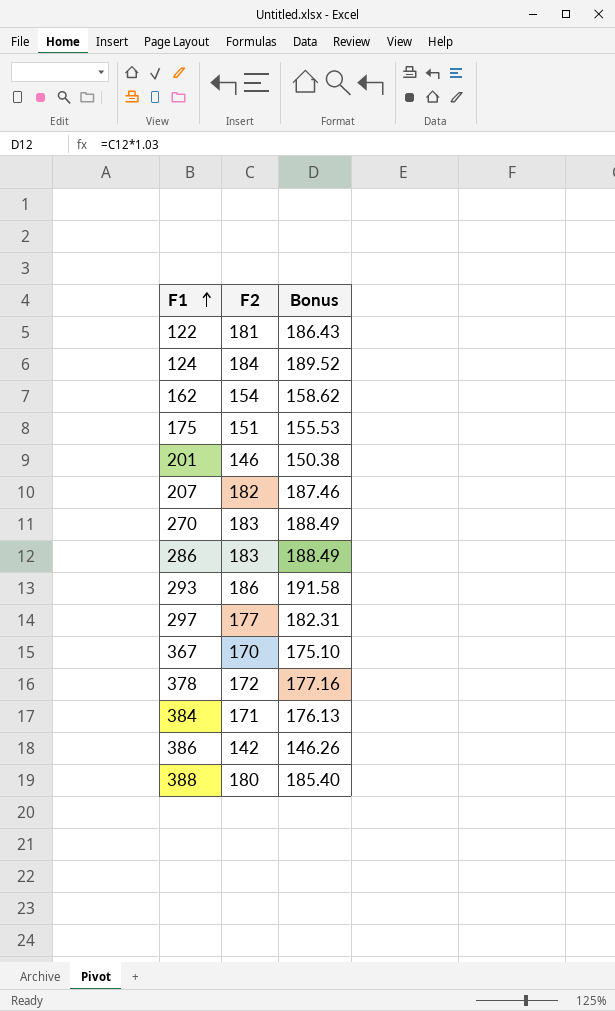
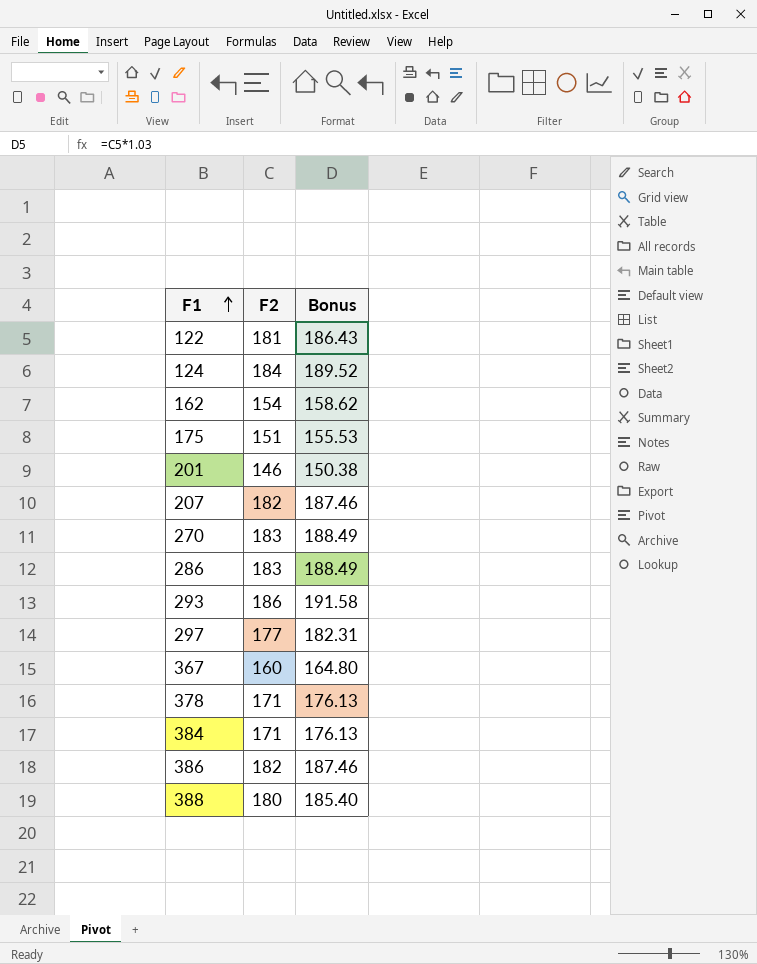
367 | F2: 170 -> 160
367 | Bonus: 175.10 -> 164.80
378 | F2: 172 -> 171
378 | Bonus: 177.16 -> 176.13
386 | F2: 142 -> 182
386 | Bonus: 146.26 -> 187.46

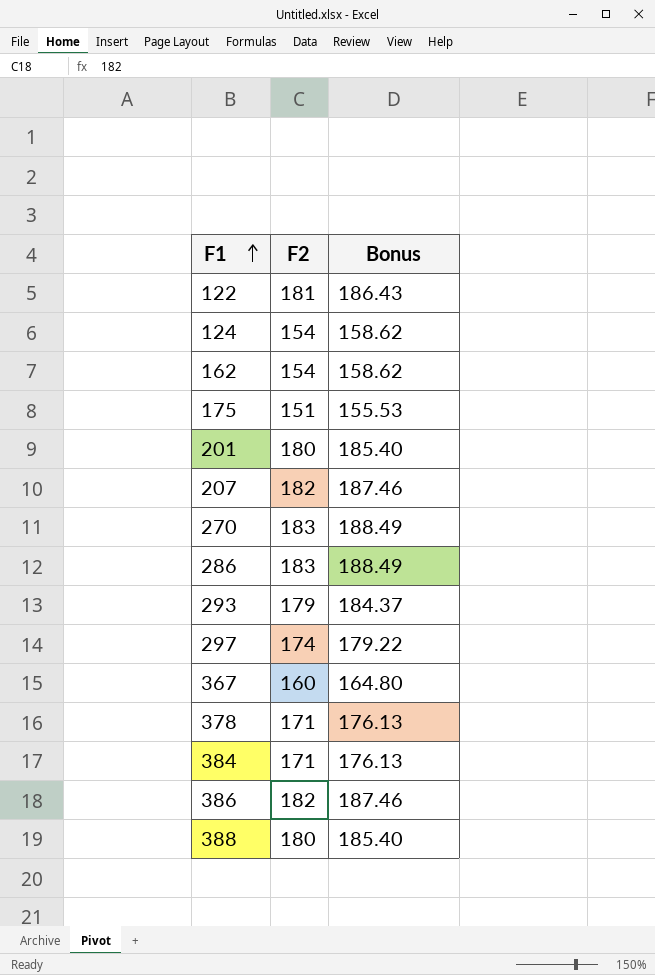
124 | F2: 184 -> 154
124 | Bonus: 189.52 -> 158.62
201 | F2: 146 -> 180
201 | Bonus: 150.38 -> 185.40
293 | F2: 186 -> 179
293 | Bonus: 191.58 -> 184.37
297 | F2: 177 -> 174
297 | Bonus: 182.31 -> 179.22

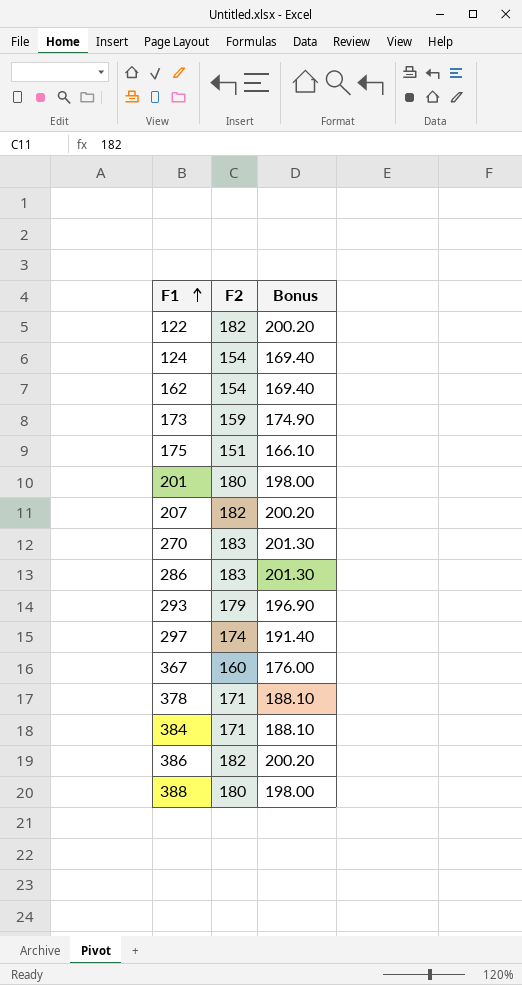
column Bonus | formula: [F2] * 1.03 -> [F2] * 1.1
122 | F2: 181 -> 182
row 173: none -> 159 | 174.90

